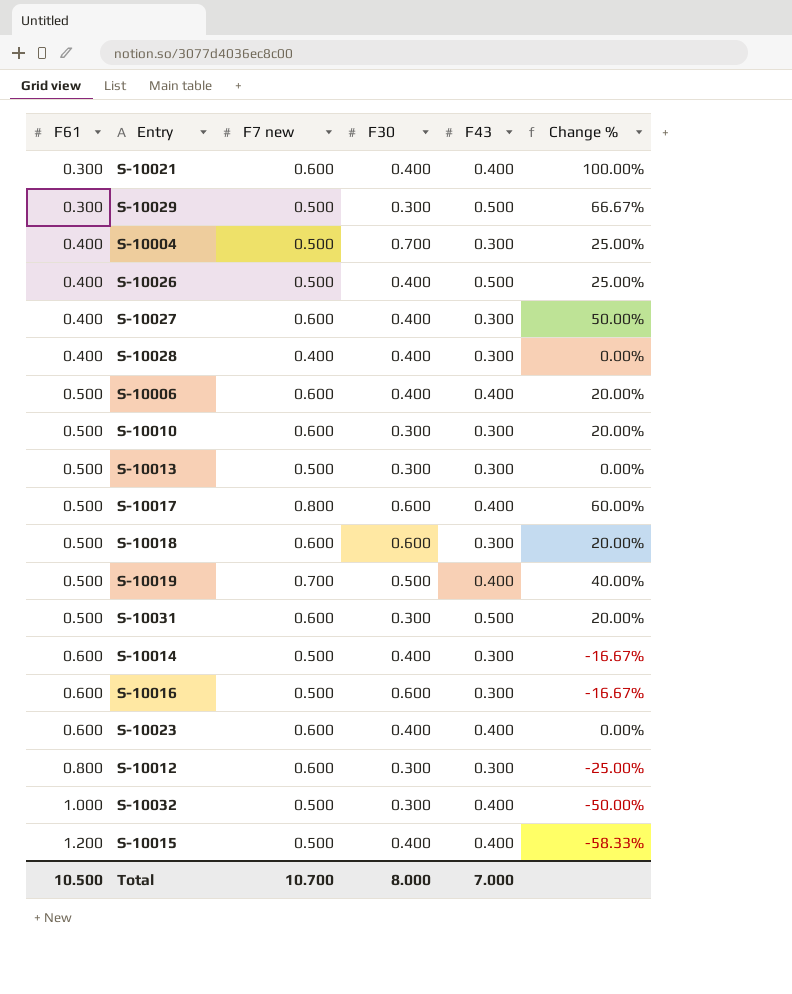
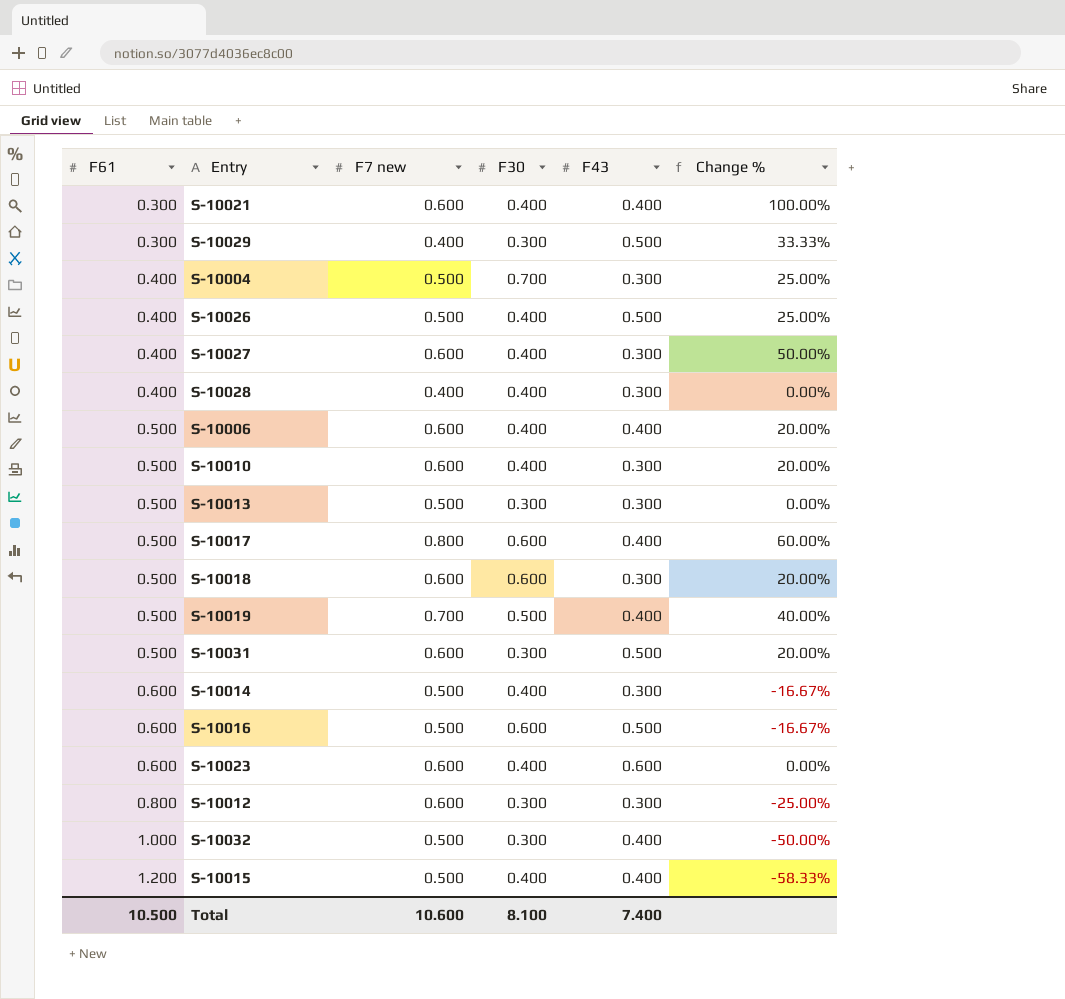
S-10029 | F7 new: 0.500 -> 0.400
S-10029 | Change %: 66.67% -> 33.33%
S-10010 | F30: 0.300 -> 0.400
S-10016 | F43: 0.300 -> 0.500
S-10023 | F43: 0.400 -> 0.600
Total | F7 new: 10.700 -> 10.600
Total | F30: 8.000 -> 8.100
Total | F43: 7.000 -> 7.400

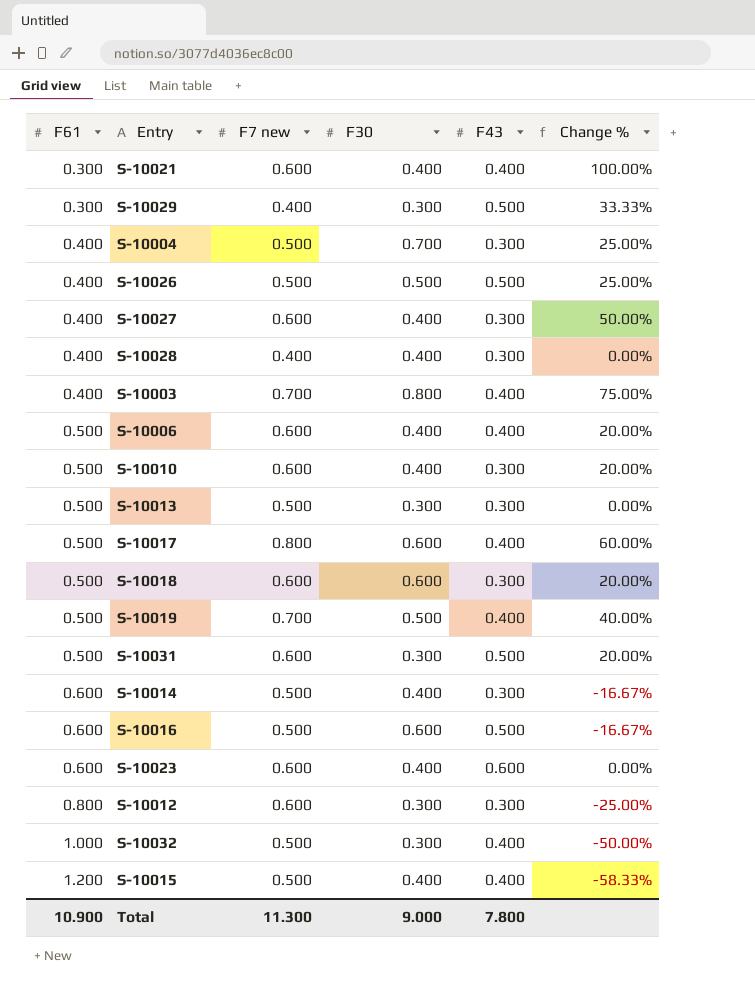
S-10026 | F30: 0.400 -> 0.500
row S-10003: none -> 0.400 | 0.700 | 0.800 | 0.400 | 75.00%
Total | F61: 10.500 -> 10.900
Total | F7 new: 10.600 -> 11.300
Total | F30: 8.100 -> 9.000
Total | F43: 7.400 -> 7.800

